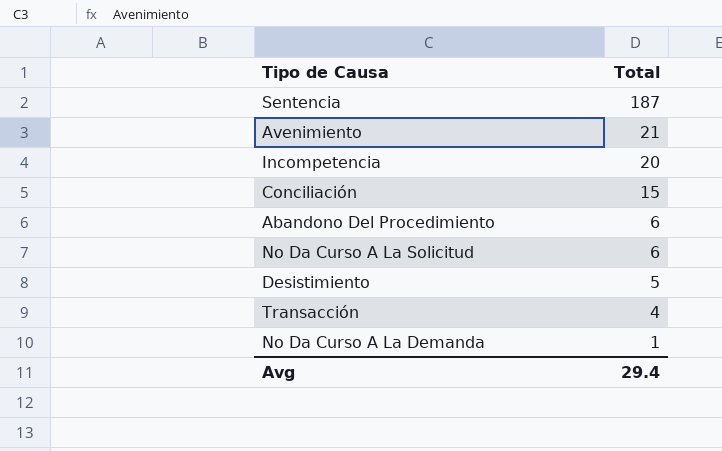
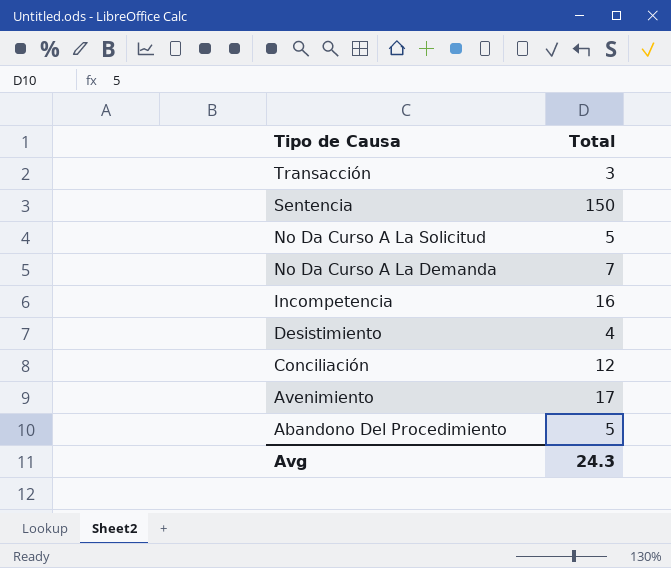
row order: Total descending -> Tipo de Causa descending
Transacción | Total: 4 -> 3
Sentencia | Total: 187 -> 150
No Da Curso A La Solicitud | Total: 6 -> 5
No Da Curso A La Demanda | Total: 1 -> 7
Incompetencia | Total: 20 -> 16
Desistimiento | Total: 5 -> 4
Conciliación | Total: 15 -> 12
Avenimiento | Total: 21 -> 17
Abandono Del Procedimiento | Total: 6 -> 5
Avg | Total: 29.4 -> 24.3

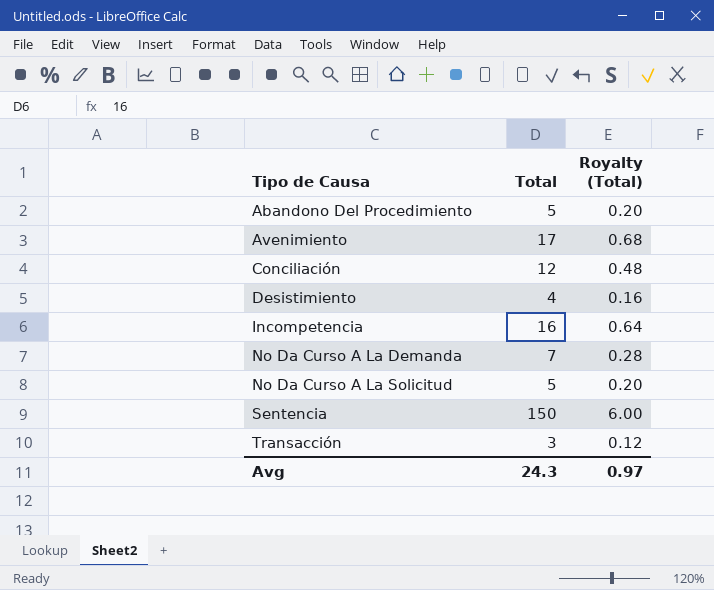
row order: Tipo de Causa descending -> Tipo de Causa ascending
column Royalty (Total) | formula: none -> [Total] * 0.04

